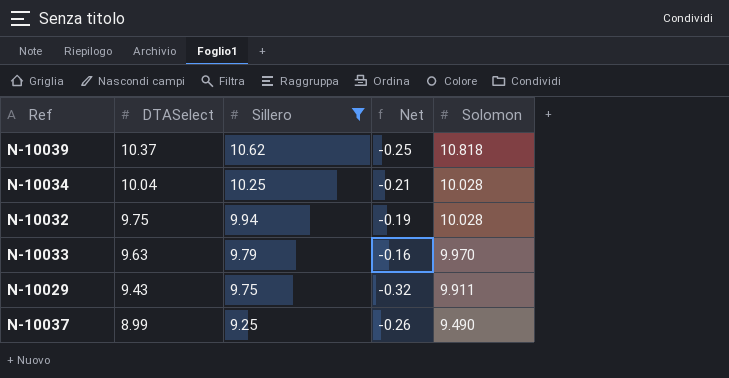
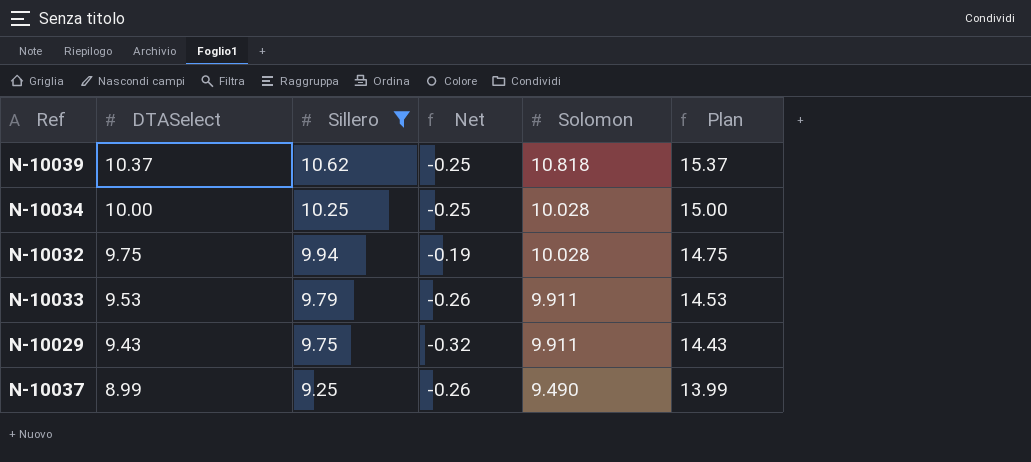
column Plan | formula: none -> [DTASelect] + 5
N-10034 | DTASelect: 10.04 -> 10.00
N-10034 | Net: -0.21 -> -0.25
N-10033 | DTASelect: 9.63 -> 9.53
N-10033 | Net: -0.16 -> -0.26
N-10033 | Solomon: 9.970 -> 9.911

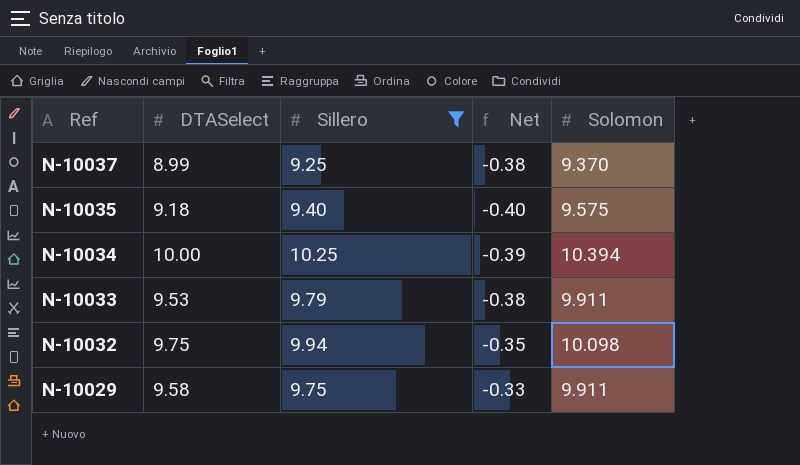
row order: DTASelect descending -> Ref descending
column Plan | formula: [DTASelect] + 5 -> none
column Net | formula: [DTASelect] - [Sillero] -> [DTASelect] - [Solomon]
row N-10039: 10.37 | 10.62 | -0.25 | 10.818 | 15.37 -> none
N-10037 | Solomon: 9.490 -> 9.370
row N-10035: none -> 9.18 | 9.40 | -0.40 | 9.575
N-10034 | Solomon: 10.028 -> 10.394
N-10032 | Solomon: 10.028 -> 10.098
N-10029 | DTASelect: 9.43 -> 9.58

